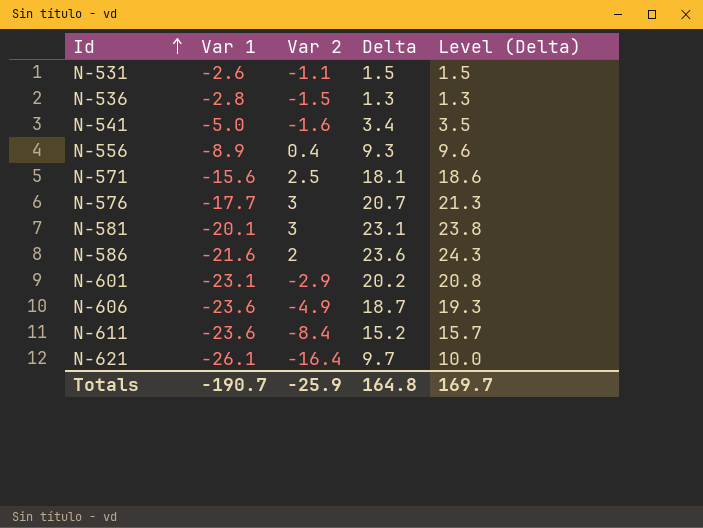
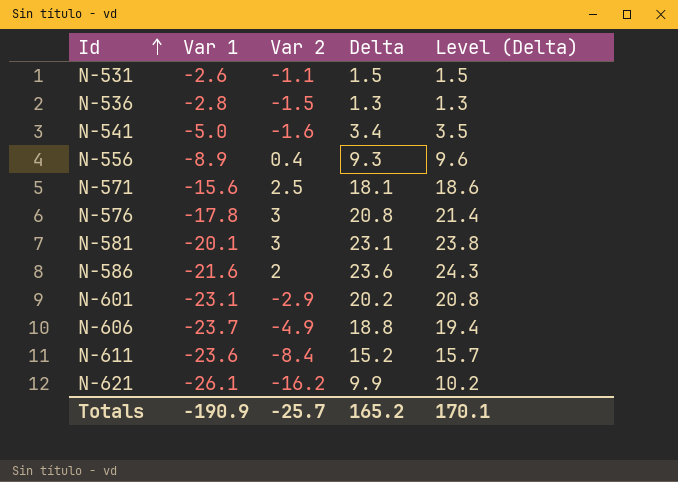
N-576 | Var 1: -17.7 -> -17.8
N-576 | Delta: 20.7 -> 20.8
N-576 | Level (Delta): 21.3 -> 21.4
N-606 | Var 1: -23.6 -> -23.7
N-606 | Delta: 18.7 -> 18.8
N-606 | Level (Delta): 19.3 -> 19.4
N-621 | Var 2: -16.4 -> -16.2
N-621 | Delta: 9.7 -> 9.9
N-621 | Level (Delta): 10.0 -> 10.2
Totals | Var 1: -190.7 -> -190.9
Totals | Var 2: -25.9 -> -25.7
Totals | Delta: 164.8 -> 165.2
Totals | Level (Delta): 169.7 -> 170.1

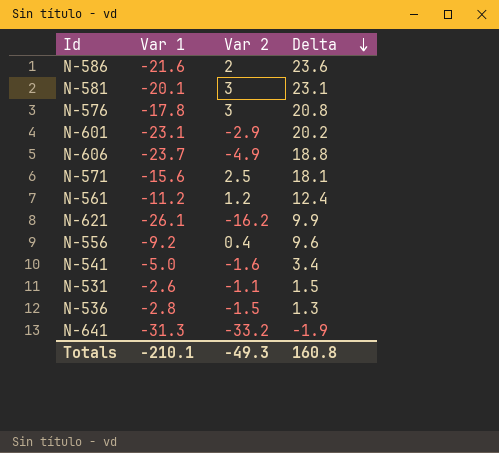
row order: Id ascending -> Delta descending
column Level (Delta) | formula: [Delta] * 1.03 -> none
row N-611: -23.6 | -8.4 | 15.2 | 15.7 -> none
row N-561: none -> -11.2 | 1.2 | 12.4
N-556 | Var 1: -8.9 -> -9.2
N-556 | Delta: 9.3 -> 9.6
row N-641: none -> -31.3 | -33.2 | -1.9
Totals | Var 1: -190.9 -> -210.1
Totals | Var 2: -25.7 -> -49.3
Totals | Delta: 165.2 -> 160.8

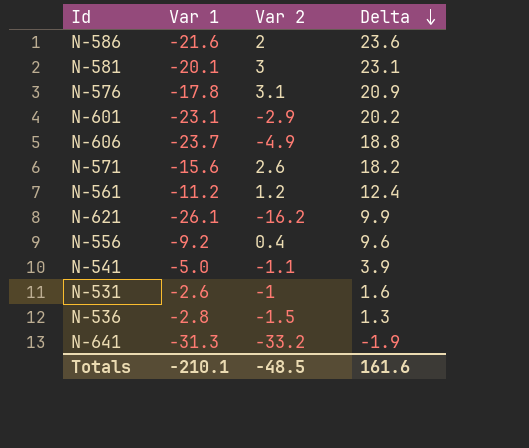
N-576 | Var 2: 3 -> 3.1
N-576 | Delta: 20.8 -> 20.9
N-571 | Var 2: 2.5 -> 2.6
N-571 | Delta: 18.1 -> 18.2
N-541 | Var 2: -1.6 -> -1.1
N-541 | Delta: 3.4 -> 3.9
N-531 | Var 2: -1.1 -> -1
N-531 | Delta: 1.5 -> 1.6
Totals | Var 2: -49.3 -> -48.5
Totals | Delta: 160.8 -> 161.6

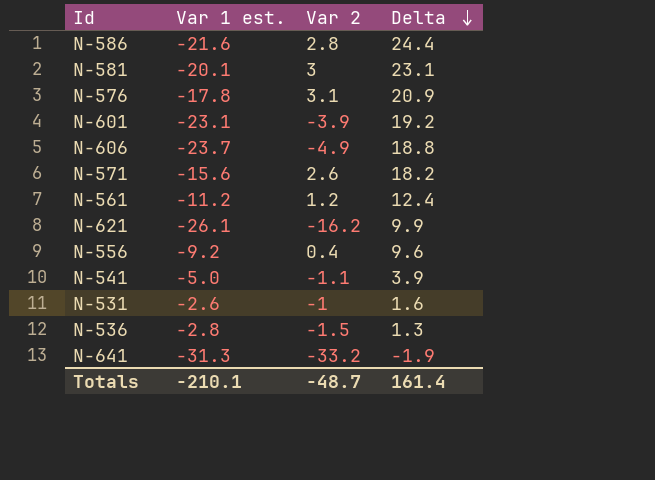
column name: Var 1 -> Var 1 est.
N-586 | Var 2: 2 -> 2.8
N-586 | Delta: 23.6 -> 24.4
N-601 | Var 2: -2.9 -> -3.9
N-601 | Delta: 20.2 -> 19.2
Totals | Var 2: -48.5 -> -48.7
Totals | Delta: 161.6 -> 161.4

